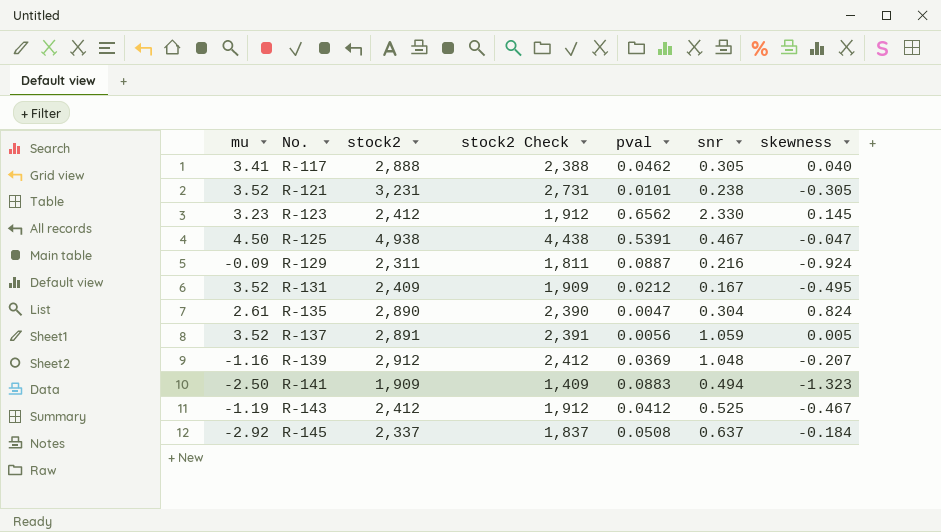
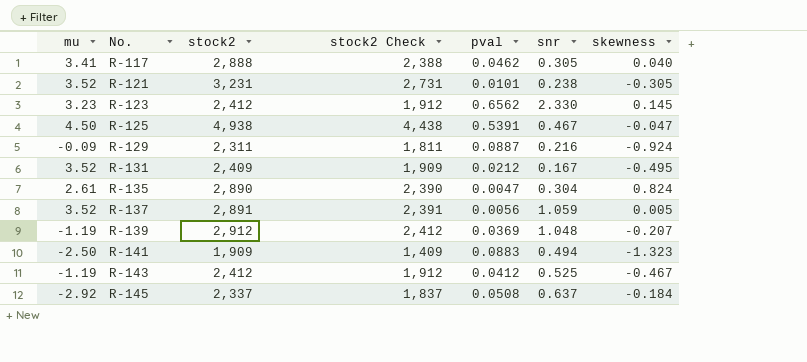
R-139 | mu: -1.16 -> -1.19

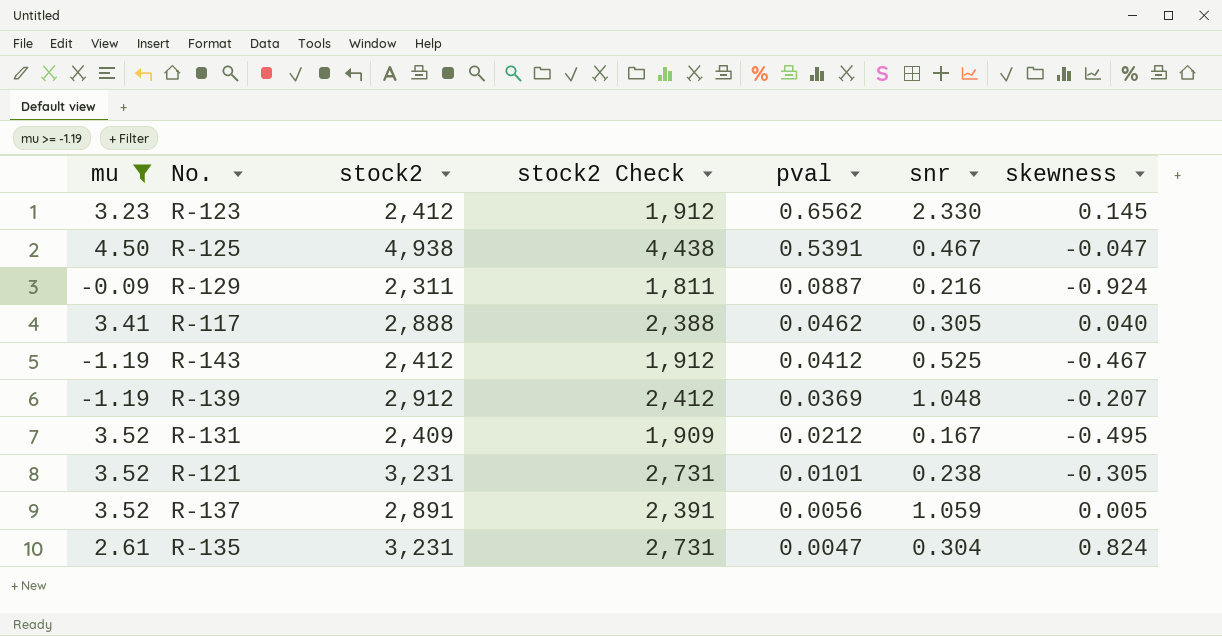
filter: none -> mu >= -1.19
row order: No. ascending -> pval descending
R-135 | stock2: 2,890 -> 3,231
R-135 | stock2 Check: 2,390 -> 2,731

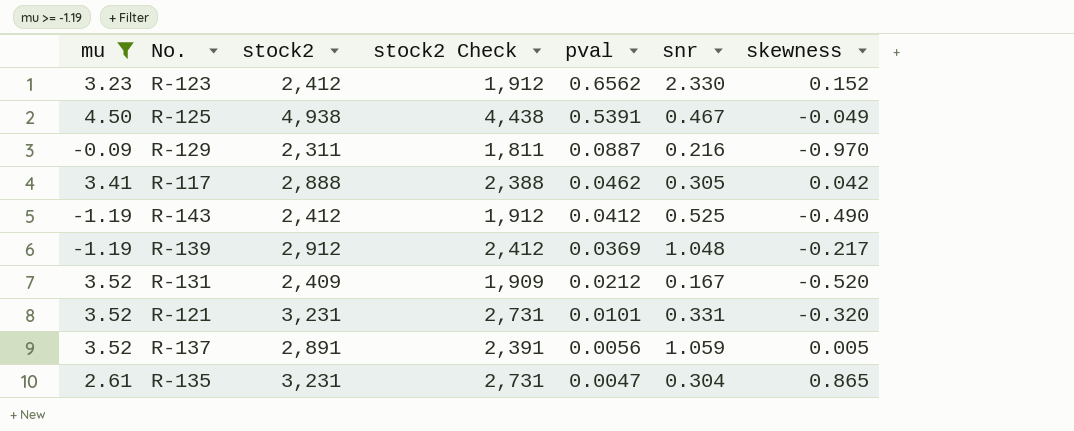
R-123 | skewness: 0.145 -> 0.152
R-125 | skewness: -0.047 -> -0.049
R-129 | skewness: -0.924 -> -0.970
R-117 | skewness: 0.040 -> 0.042
R-143 | skewness: -0.467 -> -0.490
R-139 | skewness: -0.207 -> -0.217
R-131 | skewness: -0.495 -> -0.520
R-121 | snr: 0.238 -> 0.331
R-121 | skewness: -0.305 -> -0.320
R-135 | skewness: 0.824 -> 0.865

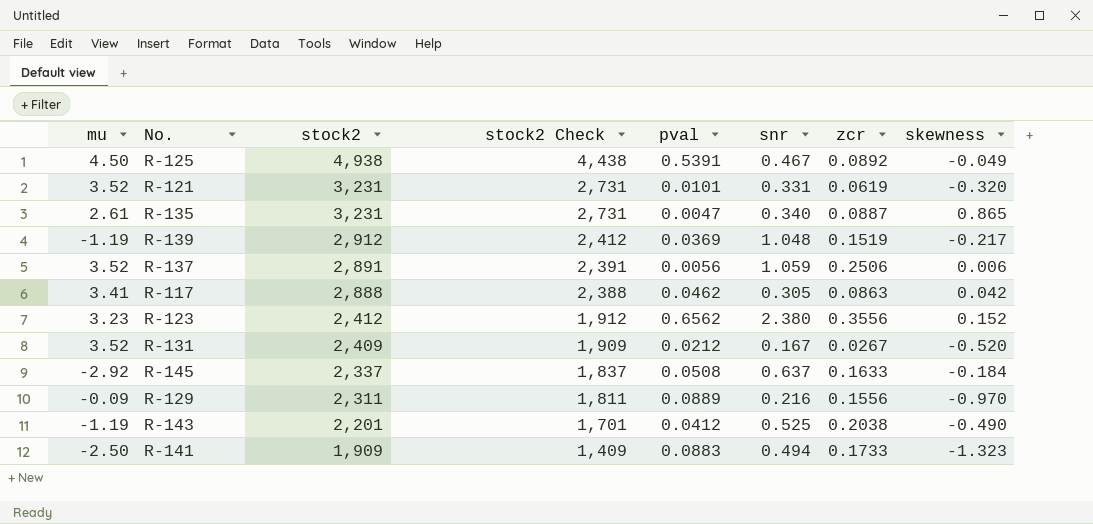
filter: mu >= -1.19 -> none
row order: pval descending -> stock2 descending
column zcr | position: none -> 7
R-135 | snr: 0.304 -> 0.340
R-137 | skewness: 0.005 -> 0.006
R-123 | snr: 2.330 -> 2.380
R-129 | pval: 0.0887 -> 0.0889
R-143 | stock2: 2,412 -> 2,201
R-143 | stock2 Check: 1,912 -> 1,701

